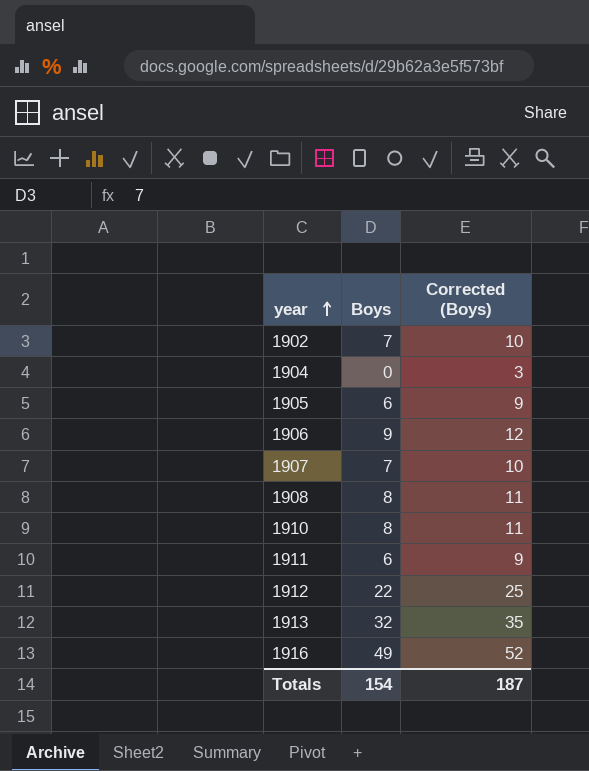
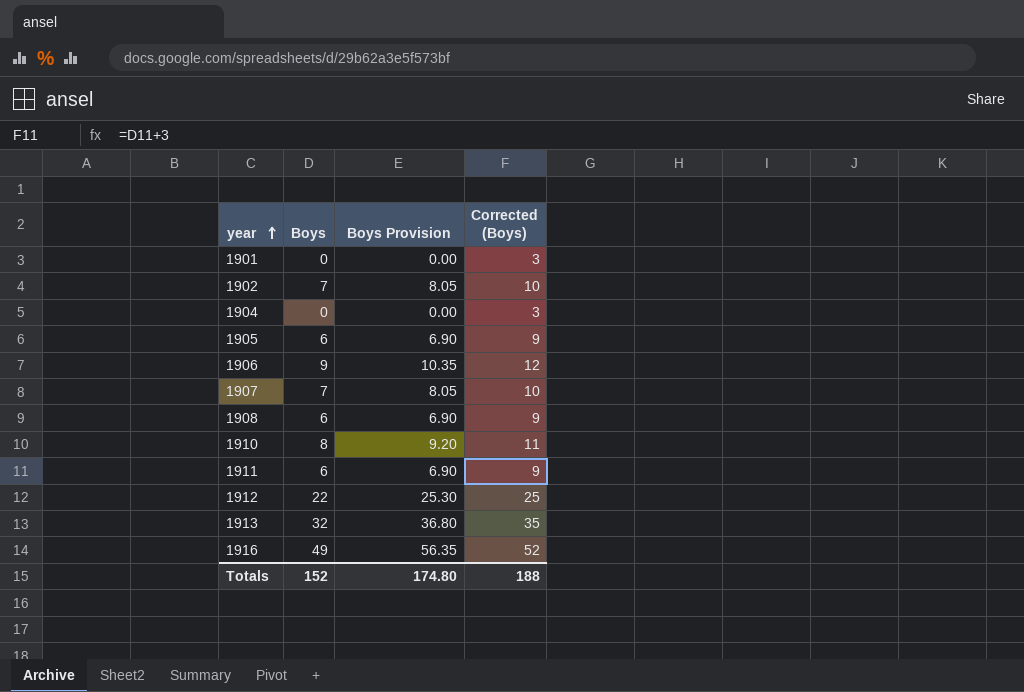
column Boys Provision | formula: none -> [Boys] * 1.15
row 1901: none -> 0 | 0.00 | 3
1908 | Boys: 8 -> 6
1908 | Corrected (Boys): 11 -> 9
Totals | Boys: 154 -> 152
Totals | Corrected (Boys): 187 -> 188

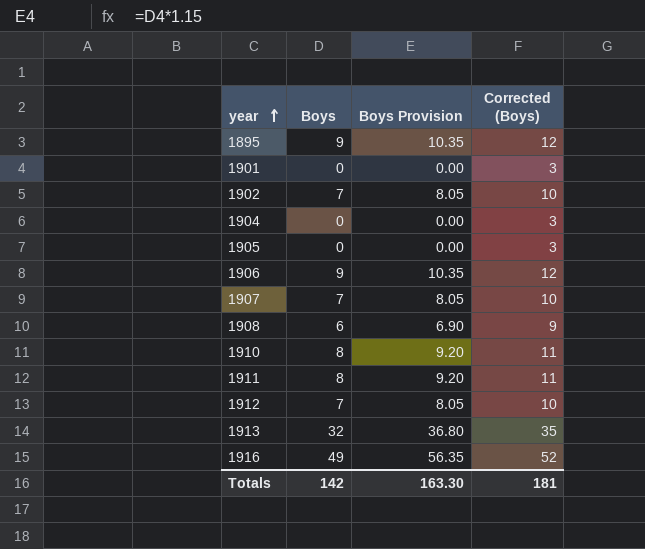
row 1895: none -> 9 | 10.35 | 12
1905 | Boys: 6 -> 0
1905 | Boys Provision: 6.90 -> 0.00
1905 | Corrected (Boys): 9 -> 3
1911 | Boys: 6 -> 8
1911 | Boys Provision: 6.90 -> 9.20
1911 | Corrected (Boys): 9 -> 11
1912 | Boys: 22 -> 7
1912 | Boys Provision: 25.30 -> 8.05
1912 | Corrected (Boys): 25 -> 10
Totals | Boys: 152 -> 142
Totals | Boys Provision: 174.80 -> 163.30
Totals | Corrected (Boys): 188 -> 181

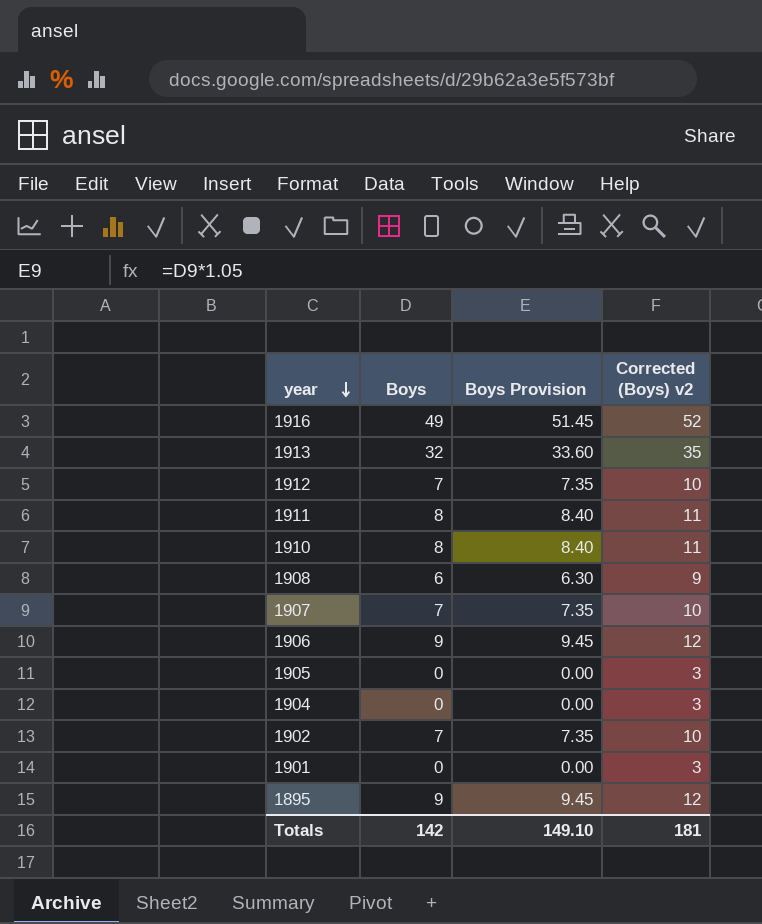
row order: year ascending -> year descending
column Boys Provision | formula: [Boys] * 1.15 -> [Boys] * 1.05
column name: Corrected (Boys) -> Corrected (Boys) v2
Totals | Boys Provision: 163.30 -> 149.10

